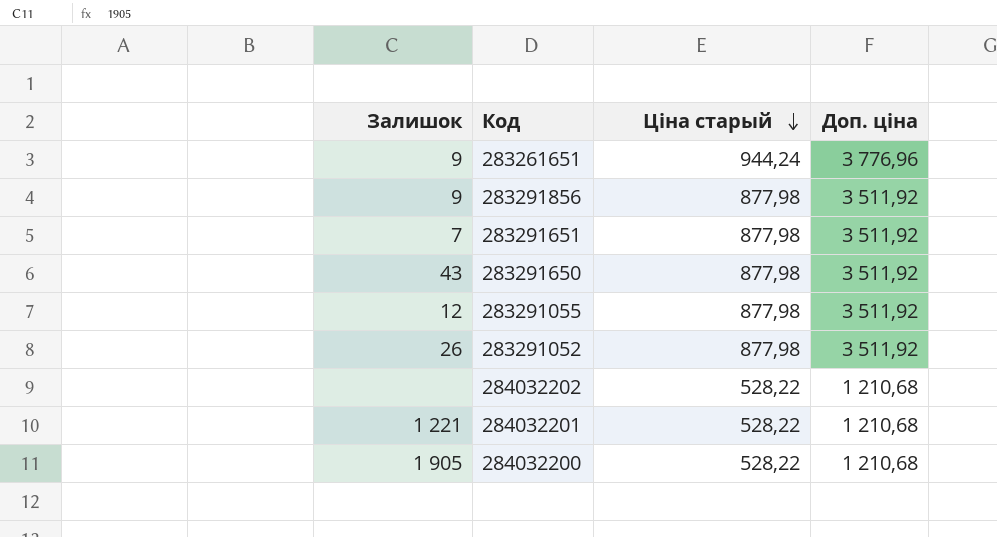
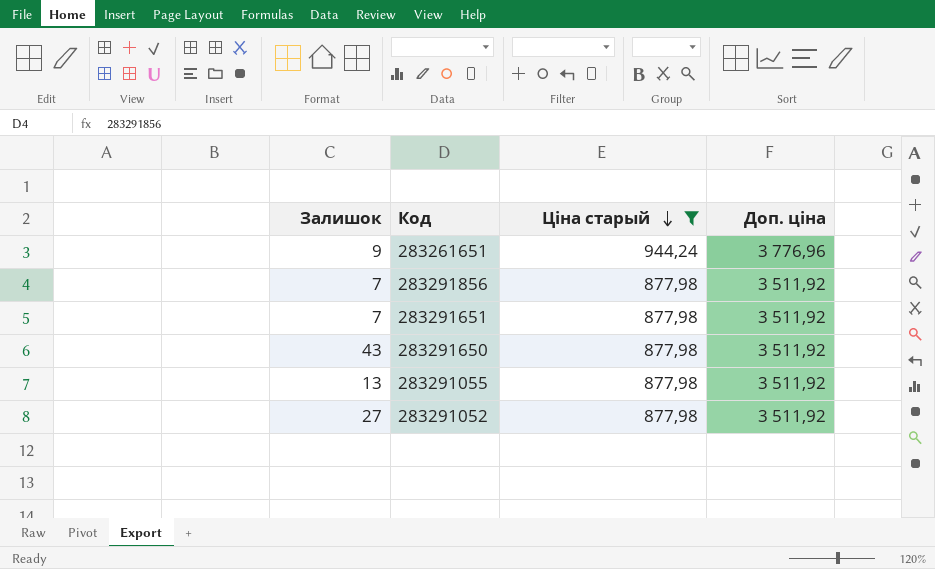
filter: none -> Ціна старый != 528,22
283291856 | Залишок: 9 -> 7
283291055 | Залишок: 12 -> 13
283291052 | Залишок: 26 -> 27

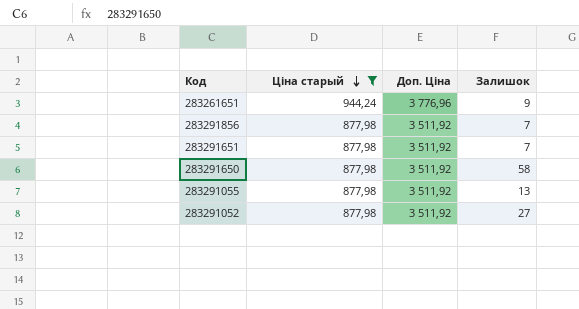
column name: Доп. ціна -> Доп. Ціна
column Залишок | position: 1 -> 4
283291650 | Залишок: 43 -> 58

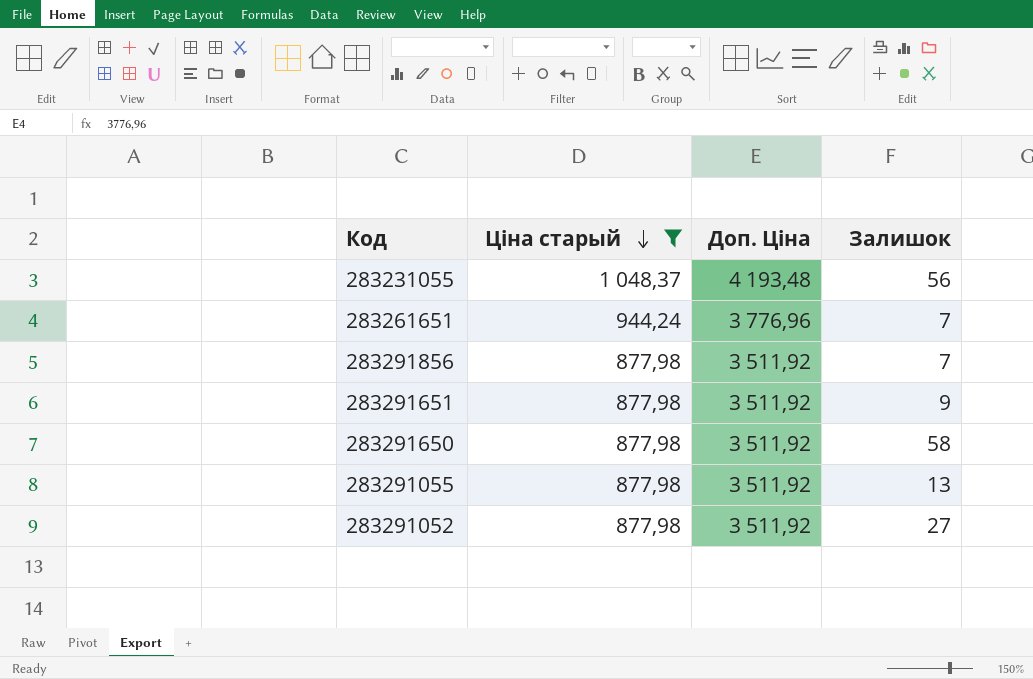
row 283231055: none -> 1 048,37 | 4 193,48 | 56
283261651 | Залишок: 9 -> 7
283291651 | Залишок: 7 -> 9

